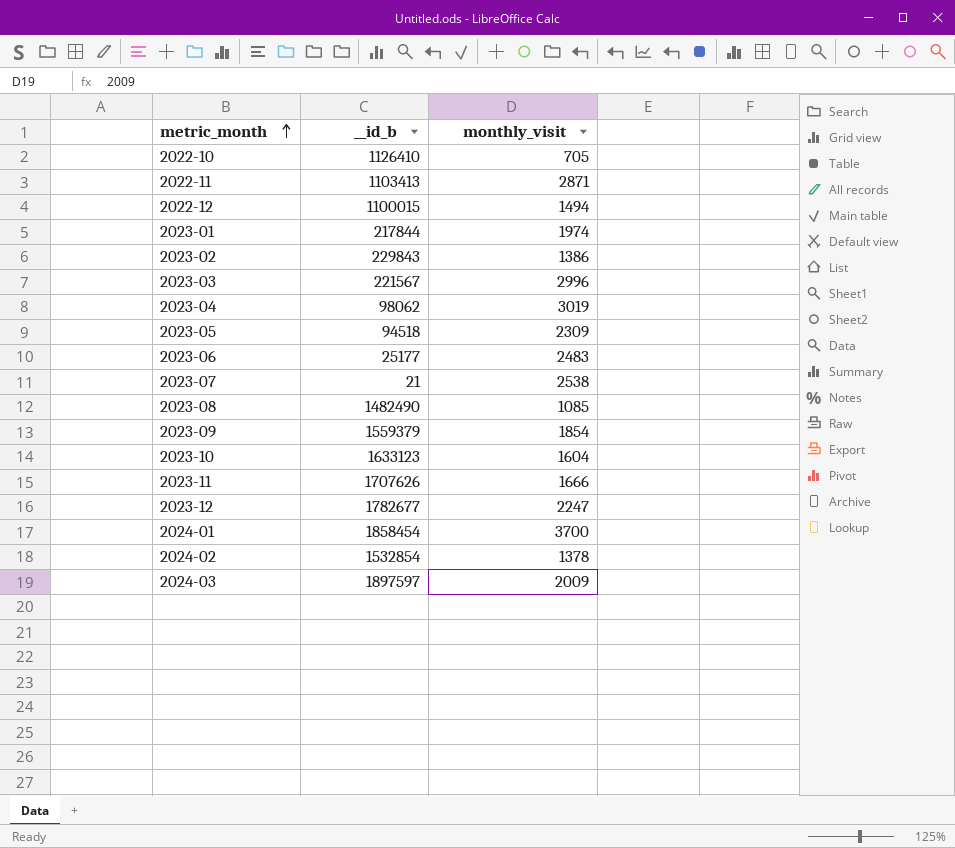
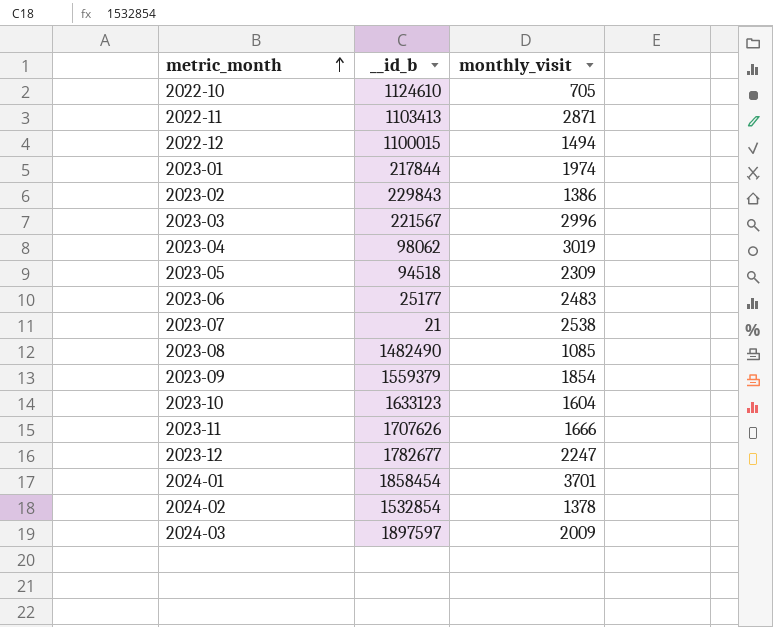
2022-10 | __id_b: 1126410 -> 1124610
2024-01 | monthly_visit: 3700 -> 3701

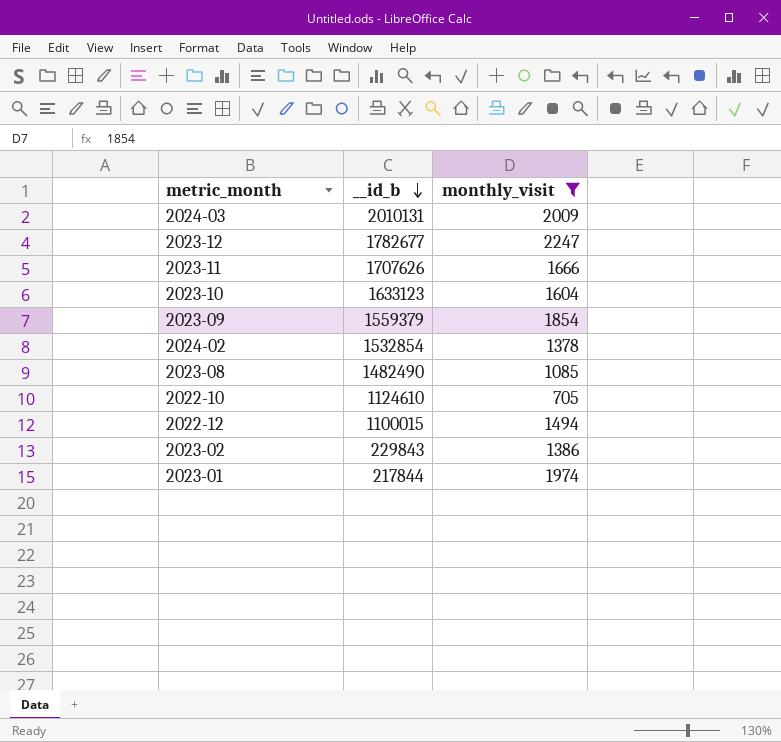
filter: none -> monthly_visit <= 2247
row order: metric_month ascending -> __id_b descending
2024-03 | __id_b: 1897597 -> 2010131

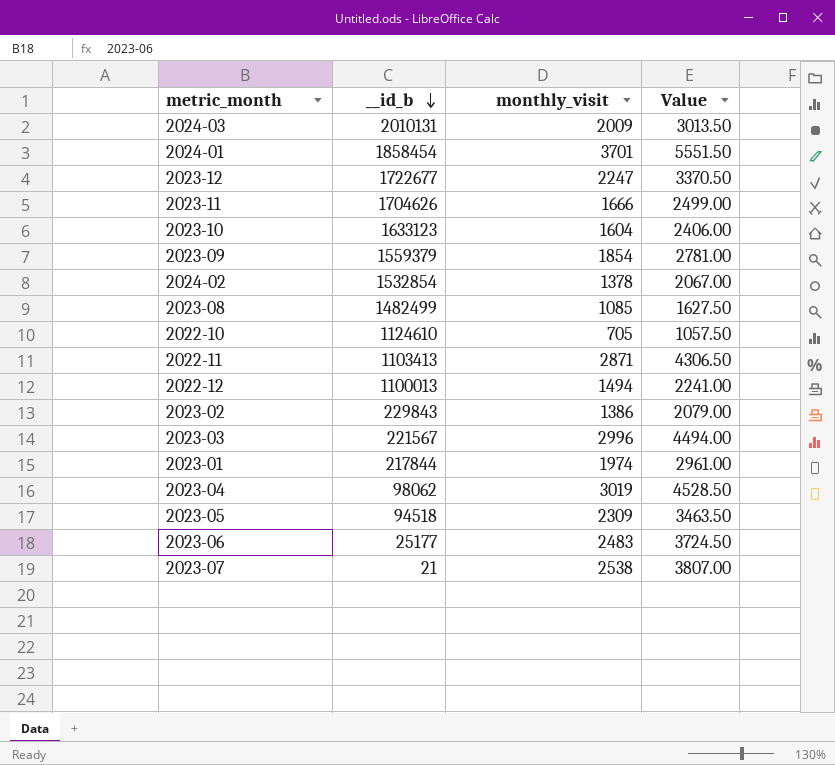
filter: monthly_visit <= 2247 -> none
column Value | formula: none -> [monthly_visit] * 1.5
2023-12 | __id_b: 1782677 -> 1722677
2023-11 | __id_b: 1707626 -> 1704626
2023-08 | __id_b: 1482490 -> 1482499
2022-12 | __id_b: 1100015 -> 1100013

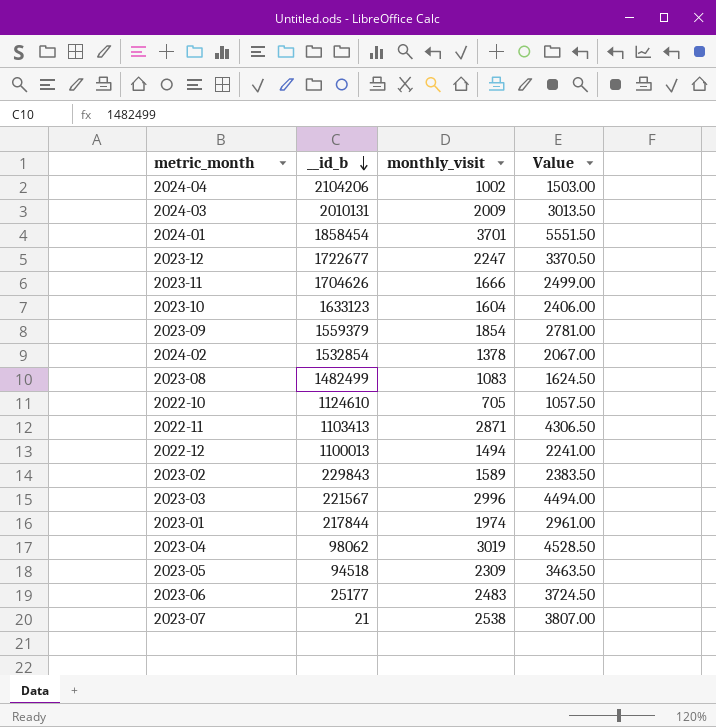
row 2024-04: none -> 2104206 | 1002 | 1503.00
2023-08 | monthly_visit: 1085 -> 1083
2023-08 | Value: 1627.50 -> 1624.50
2023-02 | monthly_visit: 1386 -> 1589
2023-02 | Value: 2079.00 -> 2383.50

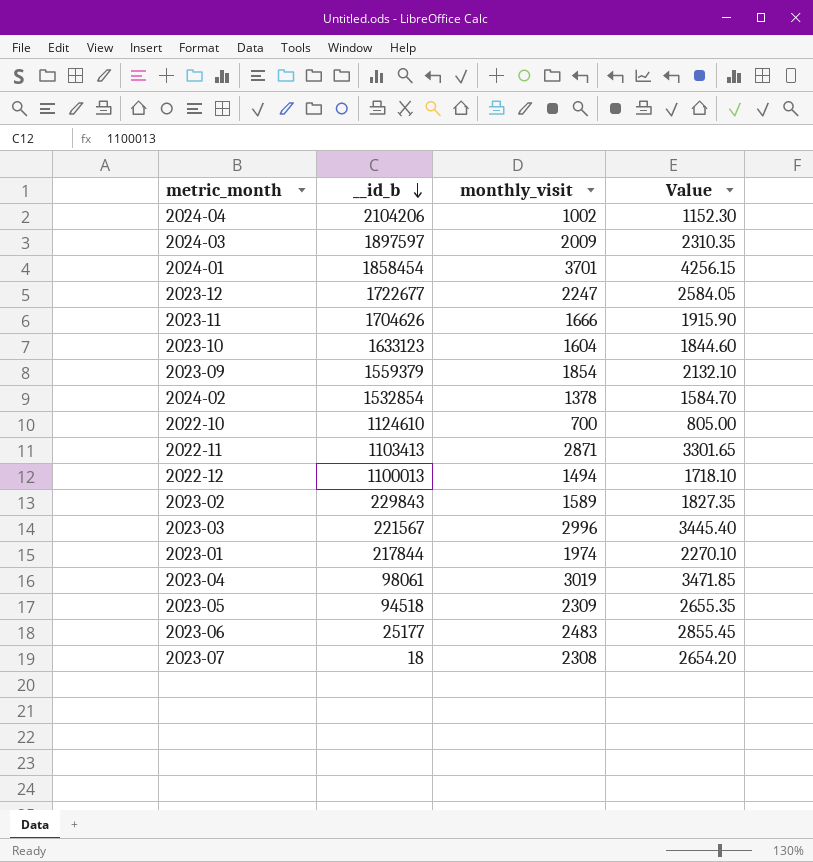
column Value | formula: [monthly_visit] * 1.5 -> [monthly_visit] * 1.15
row 2023-08: 1482499 | 1083 | 1624.50 -> none
2024-03 | __id_b: 2010131 -> 1897597
2022-10 | monthly_visit: 705 -> 700
2023-04 | __id_b: 98062 -> 98061
2023-07 | __id_b: 21 -> 18
2023-07 | monthly_visit: 2538 -> 2308

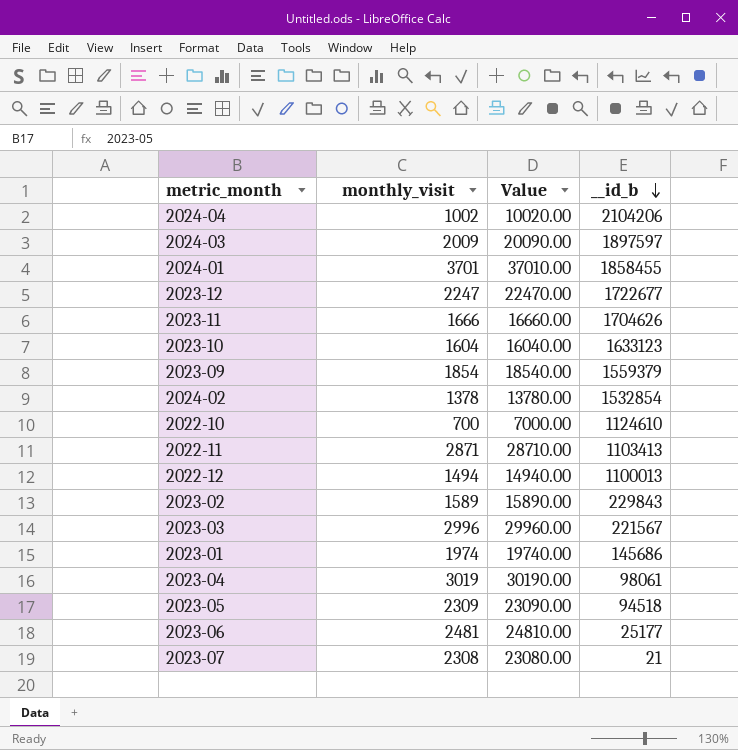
column Value | formula: [monthly_visit] * 1.15 -> [monthly_visit] * 10
column __id_b | position: 2 -> 4
2024-01 | __id_b: 1858454 -> 1858455
2023-01 | __id_b: 217844 -> 145686
2023-06 | monthly_visit: 2483 -> 2481
2023-07 | __id_b: 18 -> 21

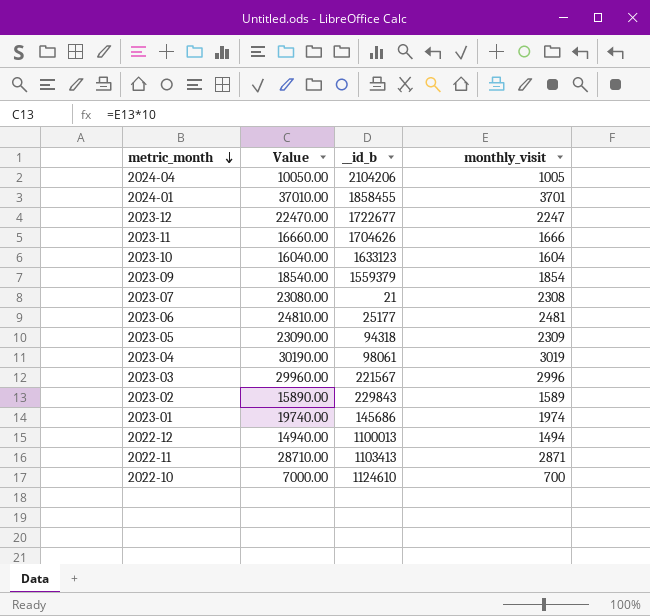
row order: __id_b descending -> metric_month descending
column monthly_visit | position: 2 -> 4
row 2024-03: 2009 | 20090.00 | 1897597 -> none
row 2024-02: 1378 | 13780.00 | 1532854 -> none
2024-04 | Value: 10020.00 -> 10050.00
2024-04 | monthly_visit: 1002 -> 1005
2023-05 | __id_b: 94518 -> 94318

